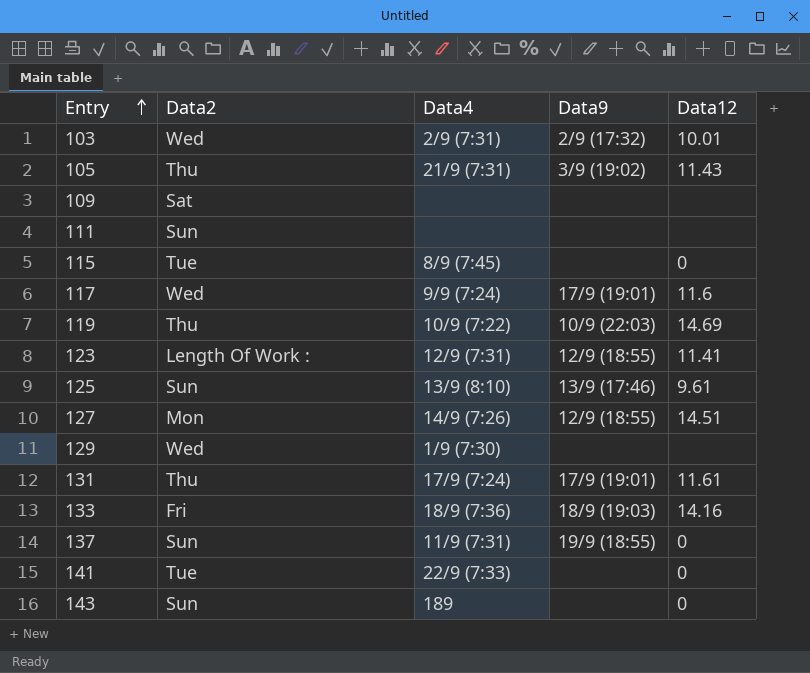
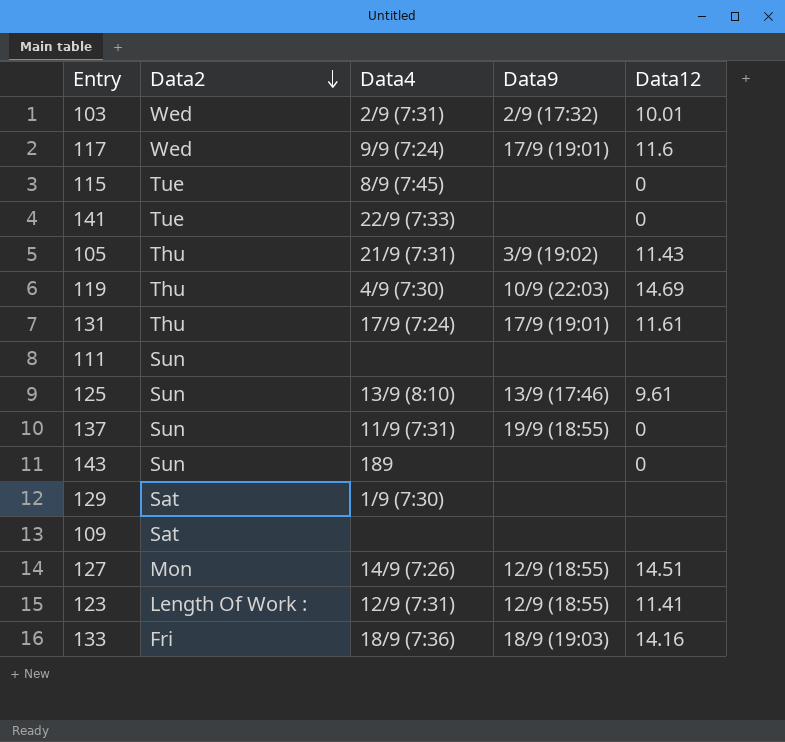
row order: Entry ascending -> Data2 descending
119 | Data4: 10/9 (7:22) -> 4/9 (7:30)
129 | Data2: Wed -> Sat

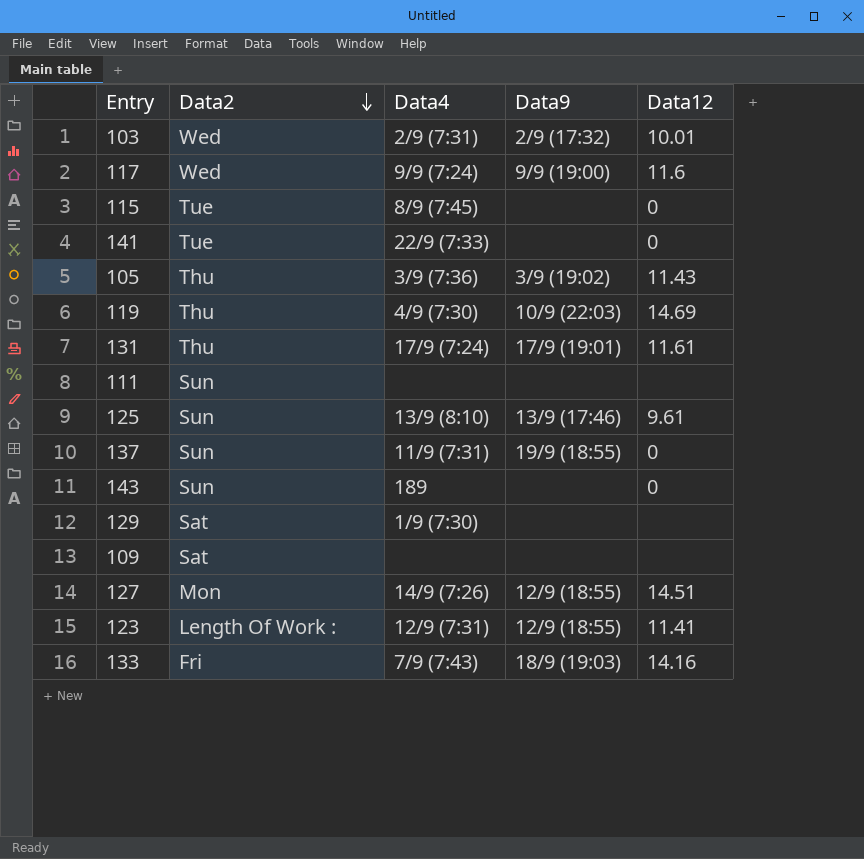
117 | Data9: 17/9 (19:01) -> 9/9 (19:00)
105 | Data4: 21/9 (7:31) -> 3/9 (7:36)
133 | Data4: 18/9 (7:36) -> 7/9 (7:43)

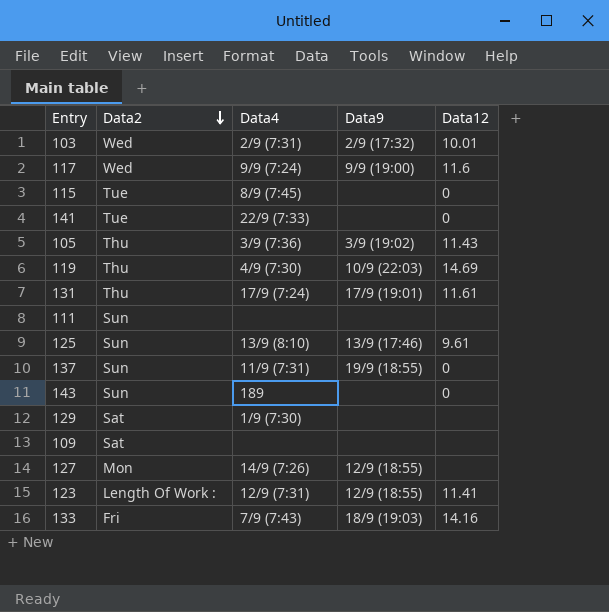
127 | Data12: 14.51 -> none

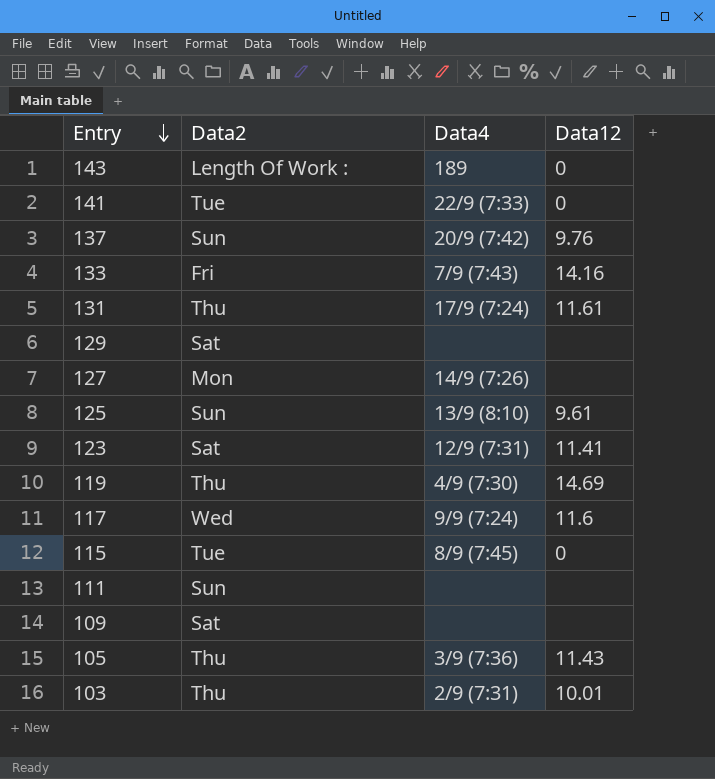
row order: Data2 descending -> Entry descending
column Data9 | position: 4 -> none
143 | Data2: Sun -> Length Of Work :
137 | Data4: 11/9 (7:31) -> 20/9 (7:42)
137 | Data12: 0 -> 9.76
129 | Data4: 1/9 (7:30) -> none
123 | Data2: Length Of Work : -> Sat
103 | Data2: Wed -> Thu

